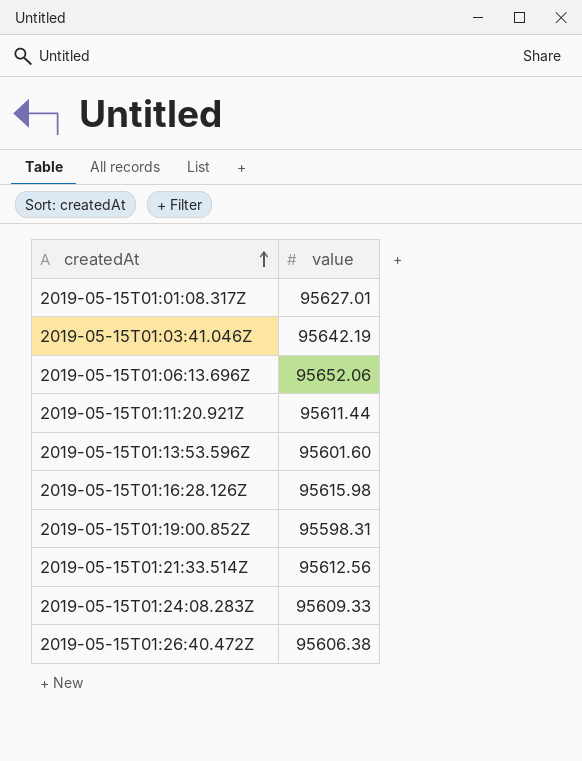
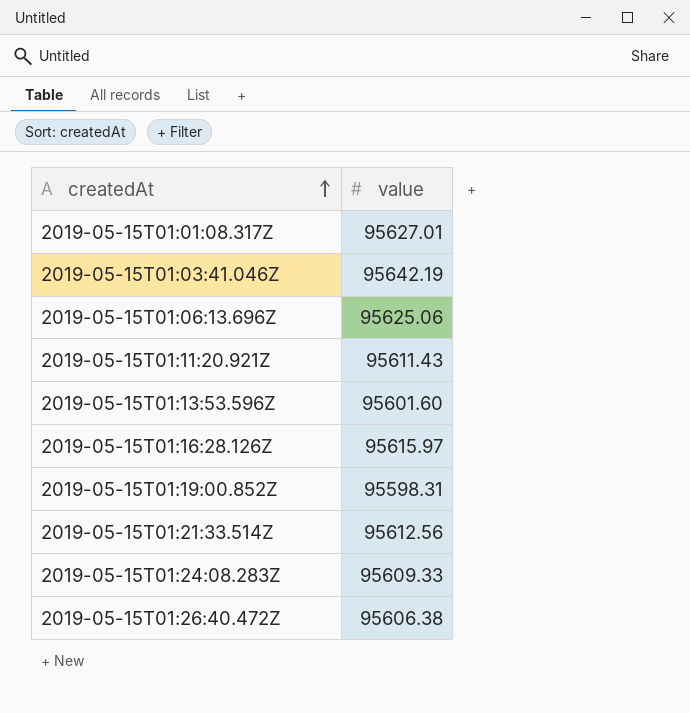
2019-05-15T01:06:13.696Z | value: 95652.06 -> 95625.06
2019-05-15T01:11:20.921Z | value: 95611.44 -> 95611.43
2019-05-15T01:16:28.126Z | value: 95615.98 -> 95615.97

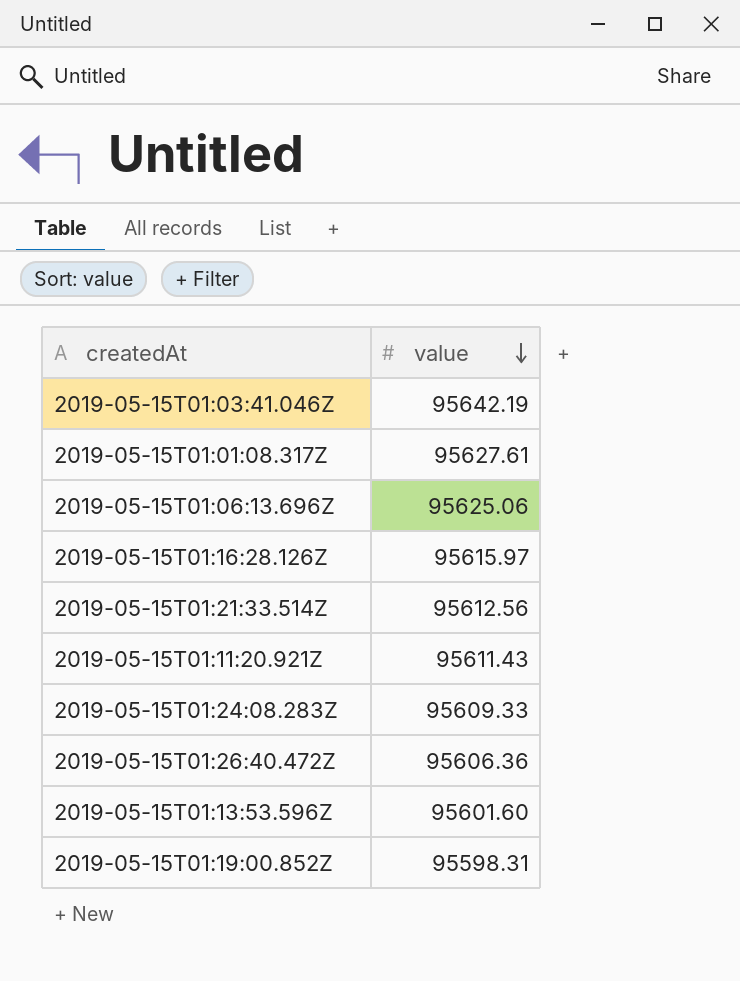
row order: createdAt ascending -> value descending
2019-05-15T01:01:08.317Z | value: 95627.01 -> 95627.61
2019-05-15T01:26:40.472Z | value: 95606.38 -> 95606.36

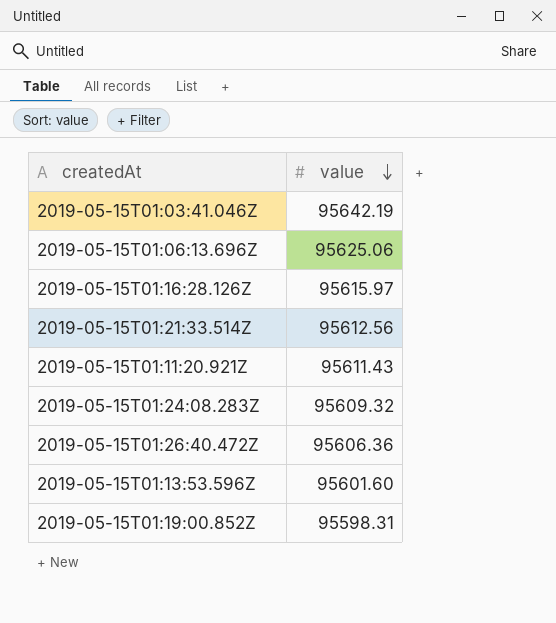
row 2019-05-15T01:01:08.317Z: 95627.61 -> none
2019-05-15T01:24:08.283Z | value: 95609.33 -> 95609.32

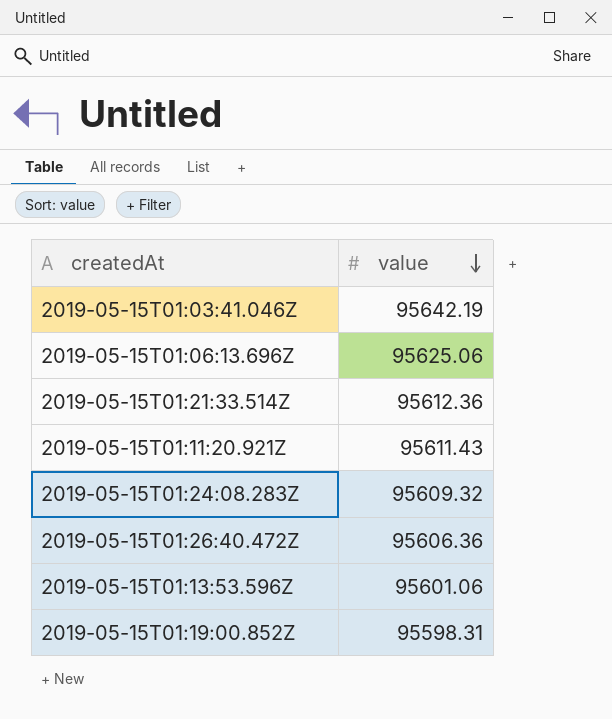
row 2019-05-15T01:16:28.126Z: 95615.97 -> none
2019-05-15T01:21:33.514Z | value: 95612.56 -> 95612.36
2019-05-15T01:13:53.596Z | value: 95601.60 -> 95601.06

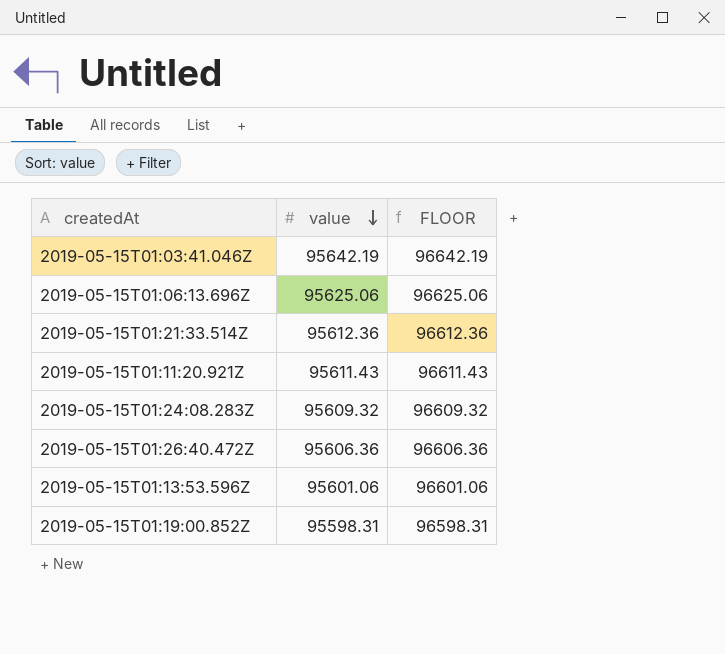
column FLOOR | formula: none -> [value] + 1000

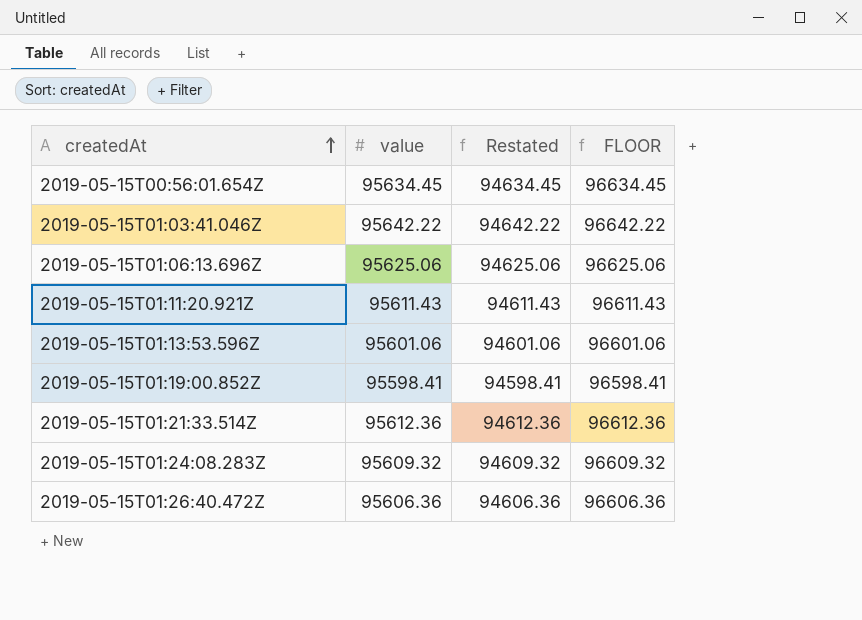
row order: value descending -> createdAt ascending
column Restated | formula: none -> [value] - 1000
row 2019-05-15T00:56:01.654Z: none -> 95634.45 | 94634.45 | 96634.45
2019-05-15T01:03:41.046Z | value: 95642.19 -> 95642.22
2019-05-15T01:03:41.046Z | FLOOR: 96642.19 -> 96642.22
2019-05-15T01:19:00.852Z | value: 95598.31 -> 95598.41
2019-05-15T01:19:00.852Z | FLOOR: 96598.31 -> 96598.41

